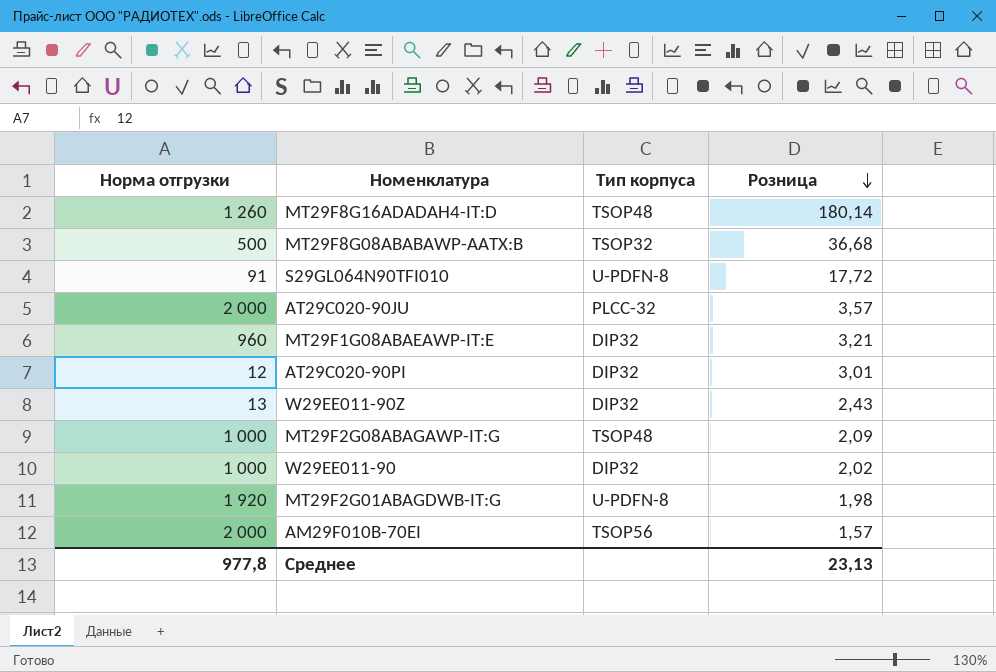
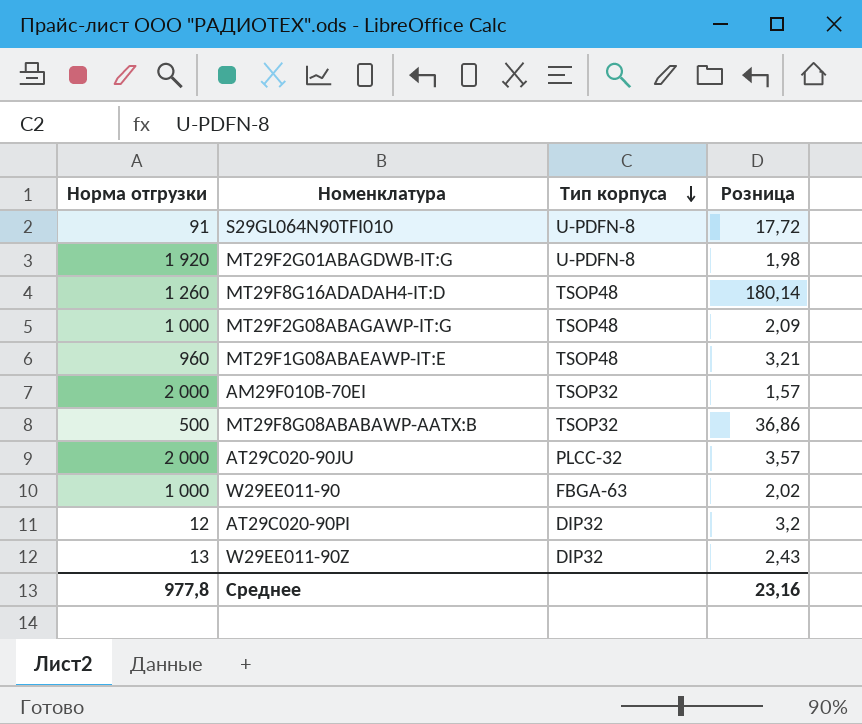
row order: Розница descending -> Тип корпуса descending
MT29F1G08ABAEAWP-IT:E | Тип корпуса: DIP32 -> TSOP48
AM29F010B-70EI | Тип корпуса: TSOP56 -> TSOP32
MT29F8G08ABABAWP-AATX:B | Розница: 36,68 -> 36,86
W29EE011-90 | Тип корпуса: DIP32 -> FBGA-63
AT29C020-90PI | Розница: 3,01 -> 3,2
Среднее | Розница: 23,13 -> 23,16

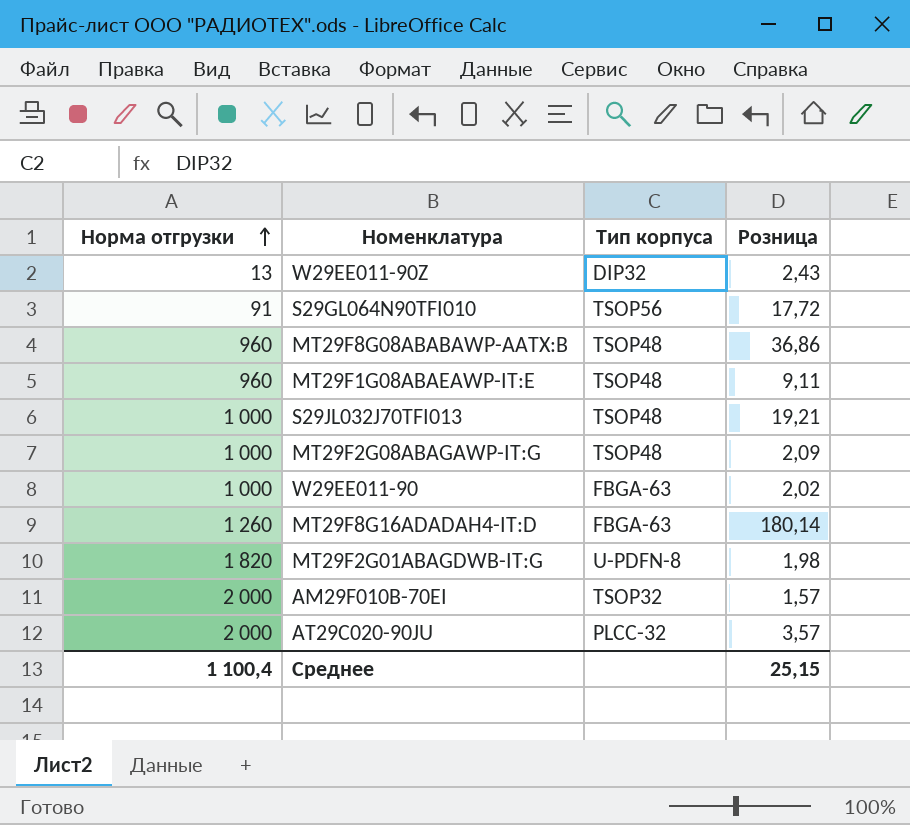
row order: Тип корпуса descending -> Норма отгрузки ascending
row AT29C020-90PI: 12 | DIP32 | 3,2 -> none
S29GL064N90TFI010 | Тип корпуса: U-PDFN-8 -> TSOP56
MT29F8G08ABABAWP-AATX:B | Норма отгрузки: 500 -> 960
MT29F8G08ABABAWP-AATX:B | Тип корпуса: TSOP32 -> TSOP48
MT29F1G08ABAEAWP-IT:E | Розница: 3,21 -> 9,11
row S29JL032J70TFI013: none -> 1 000 | TSOP48 | 19,21
MT29F8G16ADADAH4-IT:D | Тип корпуса: TSOP48 -> FBGA-63
MT29F2G01ABAGDWB-IT:G | Норма отгрузки: 1 920 -> 1 820
Среднее | Норма отгрузки: 977,8 -> 1 100,4
Среднее | Розница: 23,16 -> 25,15

